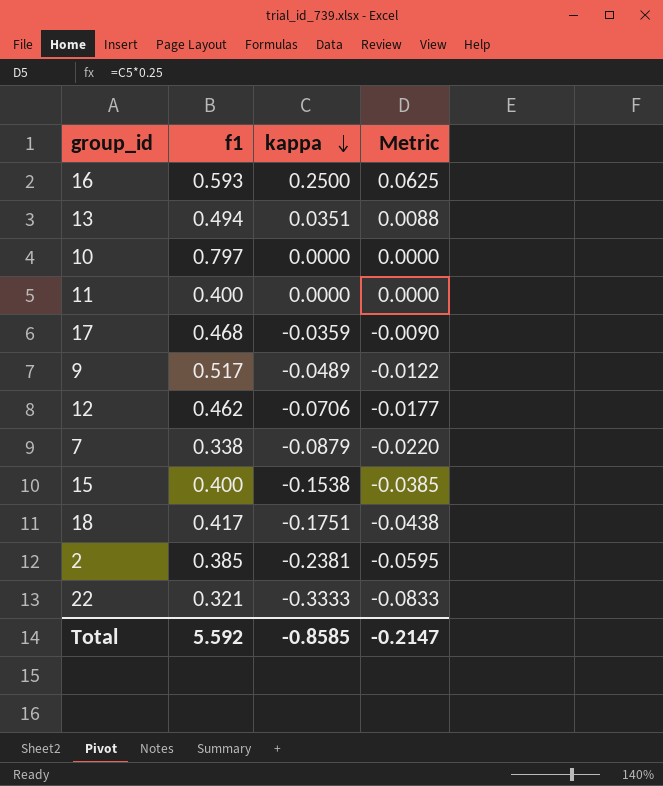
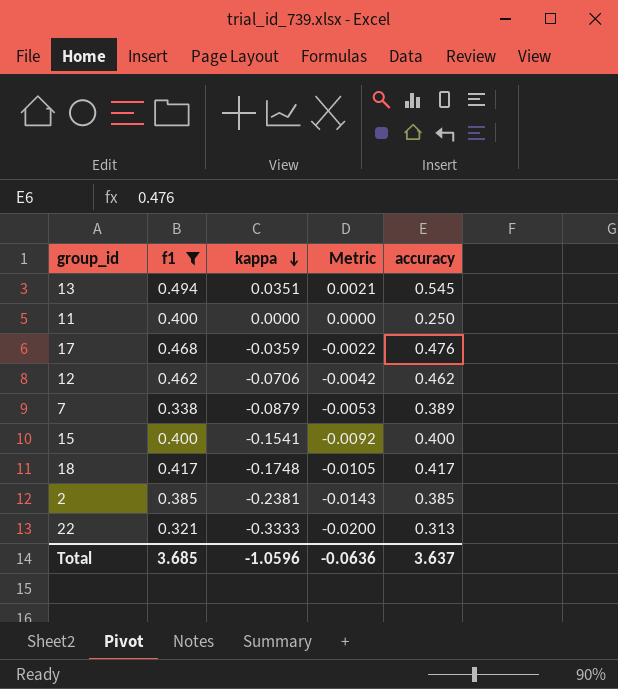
filter: none -> f1 <= 0.494
column Metric | formula: [kappa] * 0.25 -> [kappa] * 0.06
column accuracy | position: none -> 5
15 | kappa: -0.1538 -> -0.1541
18 | kappa: -0.1751 -> -0.1748
Total | f1: 5.592 -> 3.685
Total | kappa: -0.8585 -> -1.0596
Total | Metric: -0.2147 -> -0.0636

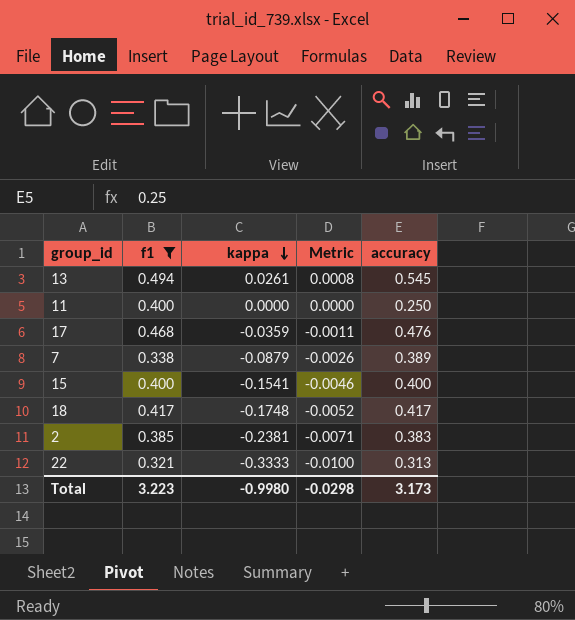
column Metric | formula: [kappa] * 0.06 -> [kappa] * 0.03
row 12: 0.462 | -0.0706 | -0.0042 | 0.462 -> none
13 | kappa: 0.0351 -> 0.0261
2 | accuracy: 0.385 -> 0.383
Total | f1: 3.685 -> 3.223
Total | kappa: -1.0596 -> -0.9980
Total | Metric: -0.0636 -> -0.0298
Total | accuracy: 3.637 -> 3.173

